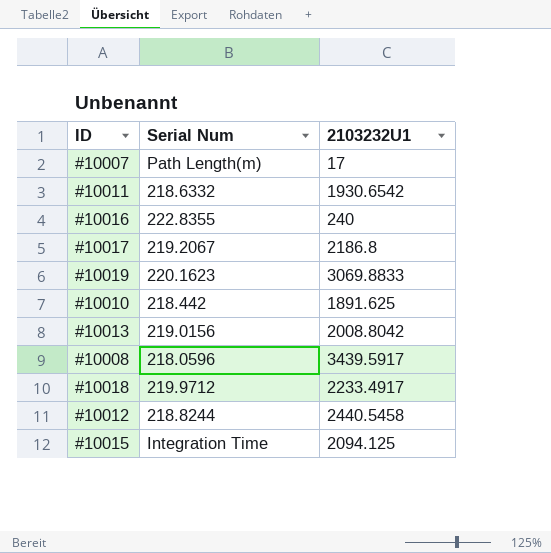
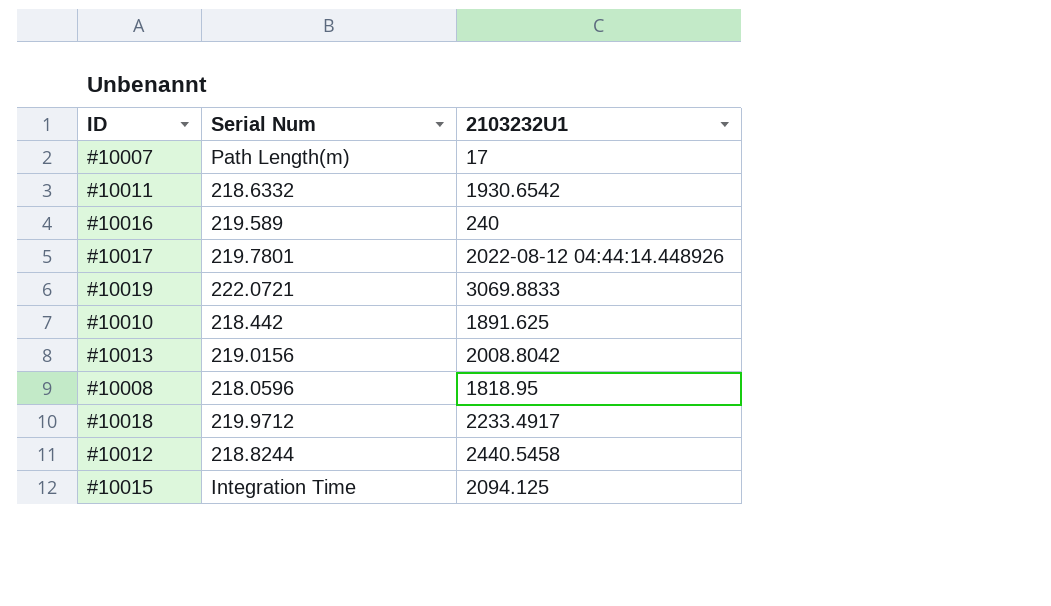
#10016 | Serial Num: 222.8355 -> 219.589
#10017 | Serial Num: 219.2067 -> 219.7801
#10017 | 2103232U1: 2186.8 -> 2022-08-12 04:44:14.448926
#10019 | Serial Num: 220.1623 -> 222.0721
#10008 | 2103232U1: 3439.5917 -> 1818.95

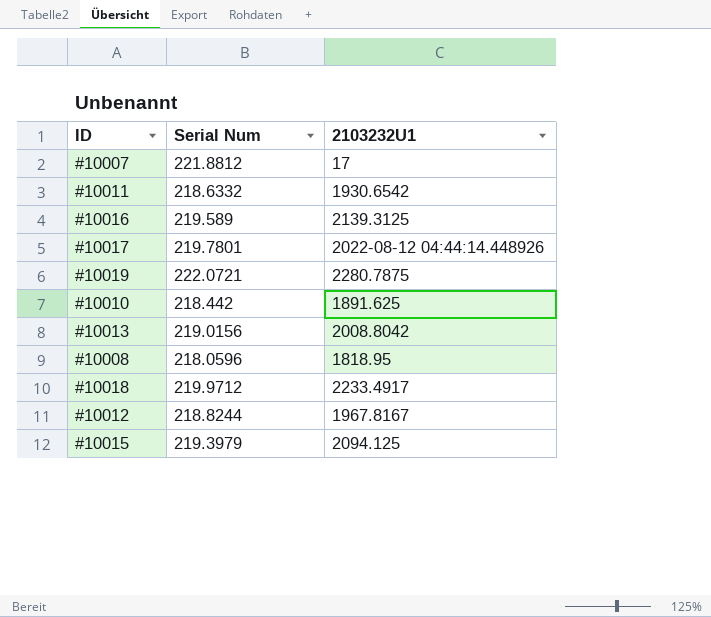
#10007 | Serial Num: Path Length(m) -> 221.8812
#10016 | 2103232U1: 240 -> 2139.3125
#10019 | 2103232U1: 3069.8833 -> 2280.7875
#10012 | 2103232U1: 2440.5458 -> 1967.8167
#10015 | Serial Num: Integration Time -> 219.3979

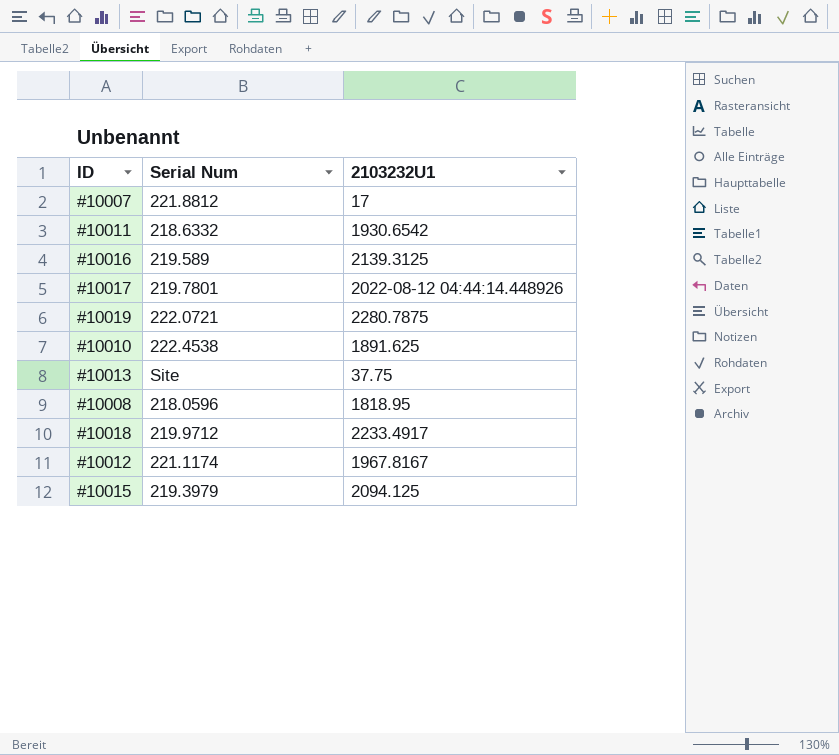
#10010 | Serial Num: 218.442 -> 222.4538
#10013 | Serial Num: 219.0156 -> Site
#10013 | 2103232U1: 2008.8042 -> 37.75
#10012 | Serial Num: 218.8244 -> 221.1174

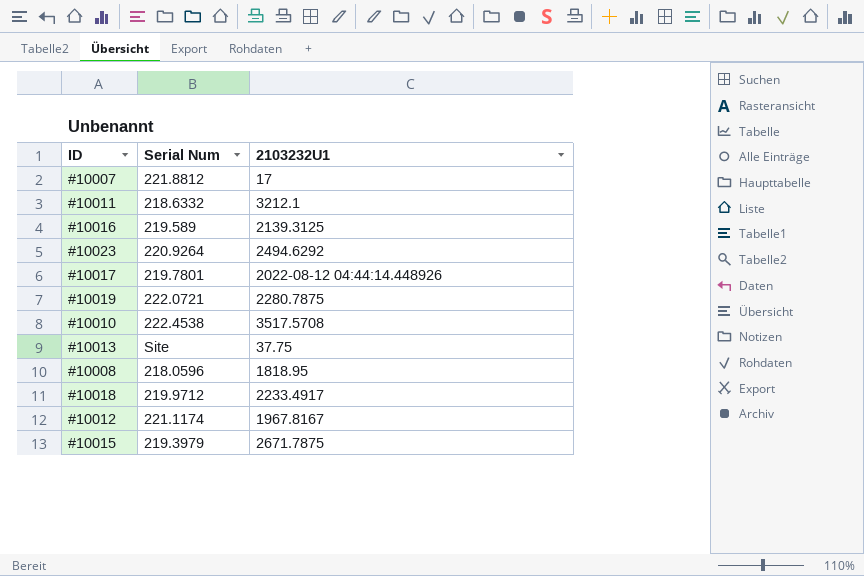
#10011 | 2103232U1: 1930.6542 -> 3212.1
row #10023: none -> 220.9264 | 2494.6292
#10010 | 2103232U1: 1891.625 -> 3517.5708
#10015 | 2103232U1: 2094.125 -> 2671.7875

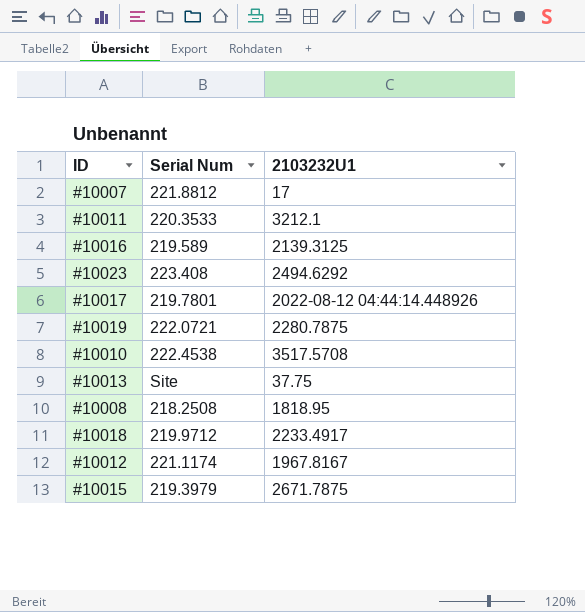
#10011 | Serial Num: 218.6332 -> 220.3533
#10023 | Serial Num: 220.9264 -> 223.408
#10008 | Serial Num: 218.0596 -> 218.2508

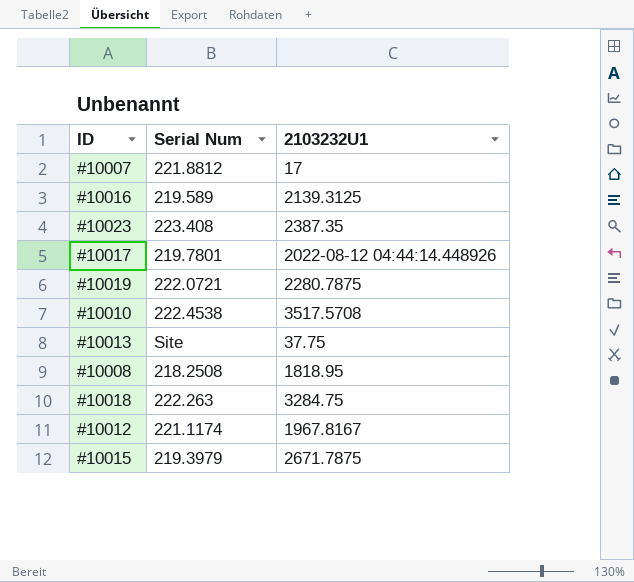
row #10011: 220.3533 | 3212.1 -> none
#10023 | 2103232U1: 2494.6292 -> 2387.35
#10018 | Serial Num: 219.9712 -> 222.263
#10018 | 2103232U1: 2233.4917 -> 3284.75

